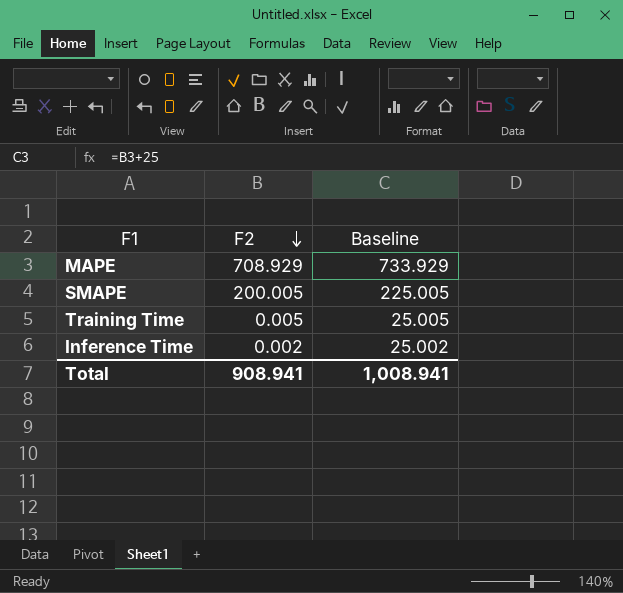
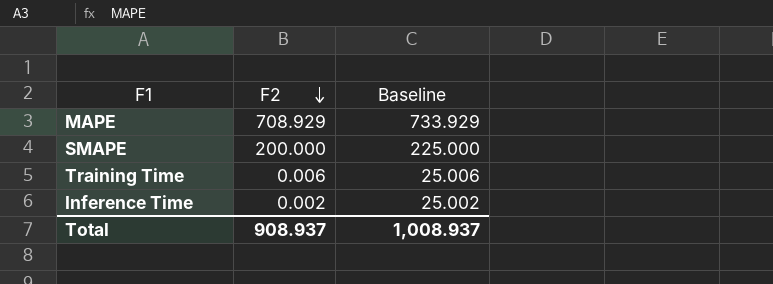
SMAPE | F2: 200.005 -> 200.000
SMAPE | Baseline: 225.005 -> 225.000
Training Time | F2: 0.005 -> 0.006
Training Time | Baseline: 25.005 -> 25.006
Total | F2: 908.941 -> 908.937
Total | Baseline: 1,008.941 -> 1,008.937

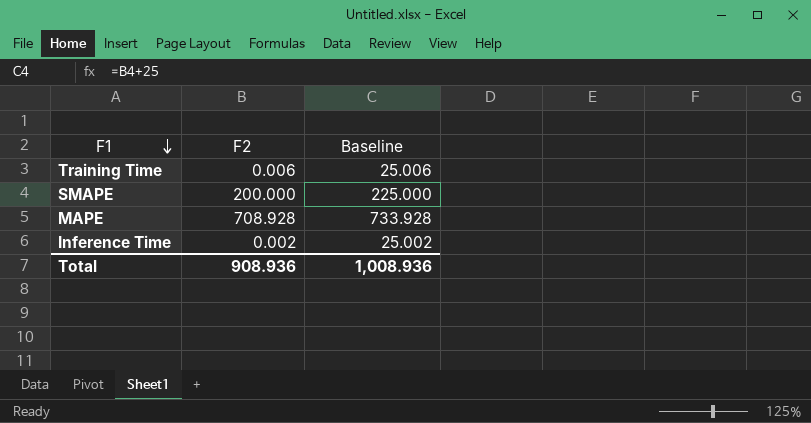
row order: F2 descending -> F1 descending
MAPE | F2: 708.929 -> 708.928
MAPE | Baseline: 733.929 -> 733.928
Total | F2: 908.937 -> 908.936
Total | Baseline: 1,008.937 -> 1,008.936

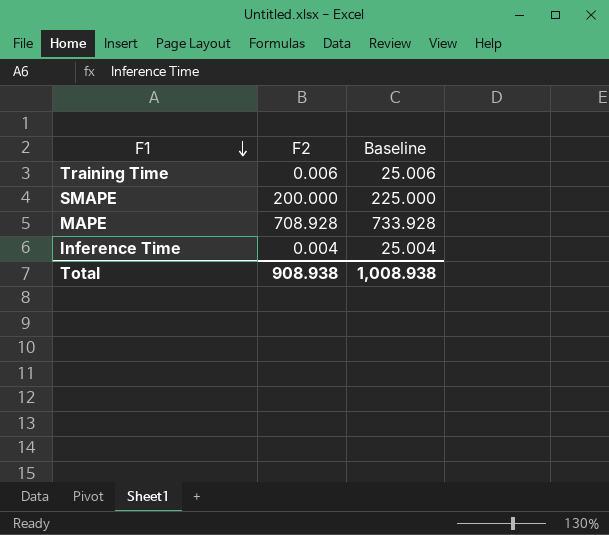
Inference Time | F2: 0.002 -> 0.004
Inference Time | Baseline: 25.002 -> 25.004
Total | F2: 908.936 -> 908.938
Total | Baseline: 1,008.936 -> 1,008.938

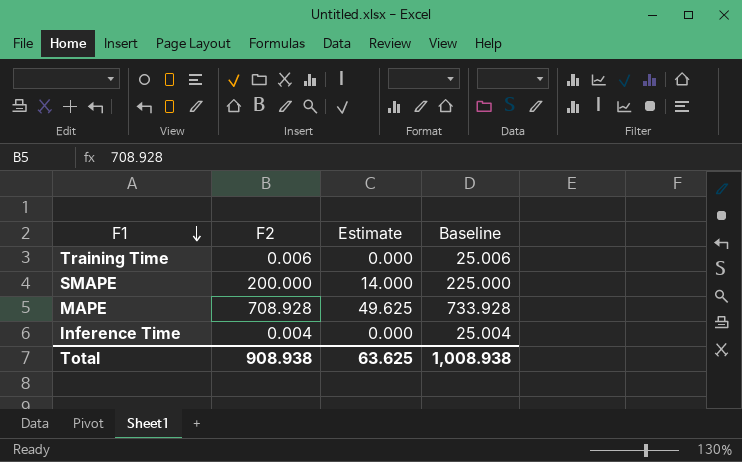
column Estimate | formula: none -> [F2] * 0.07

